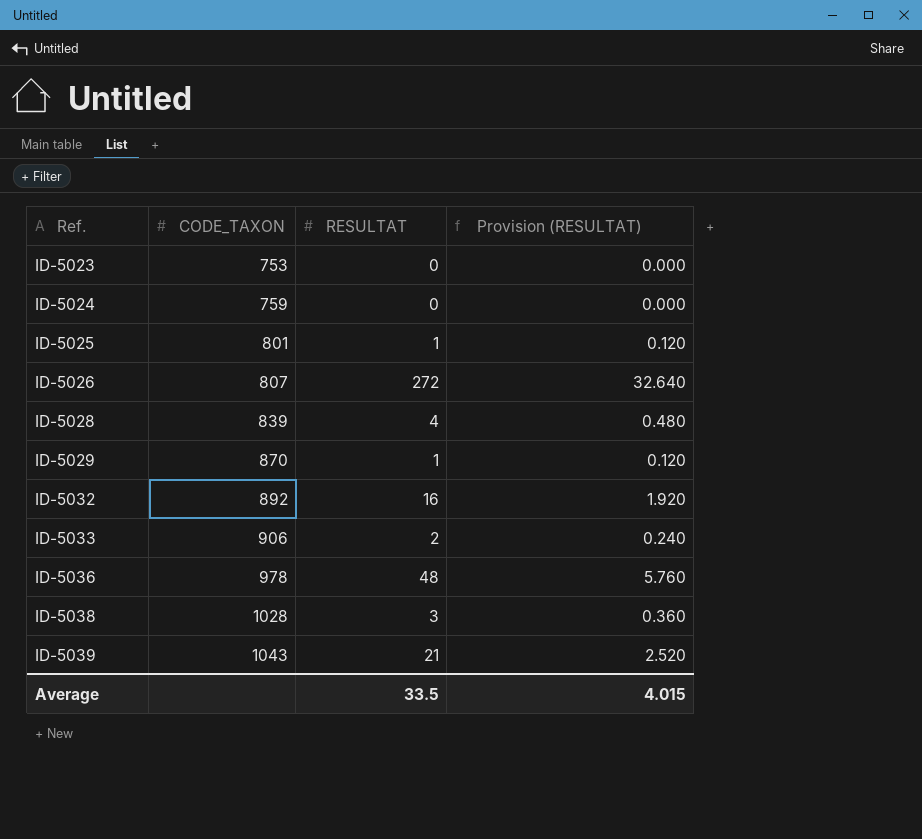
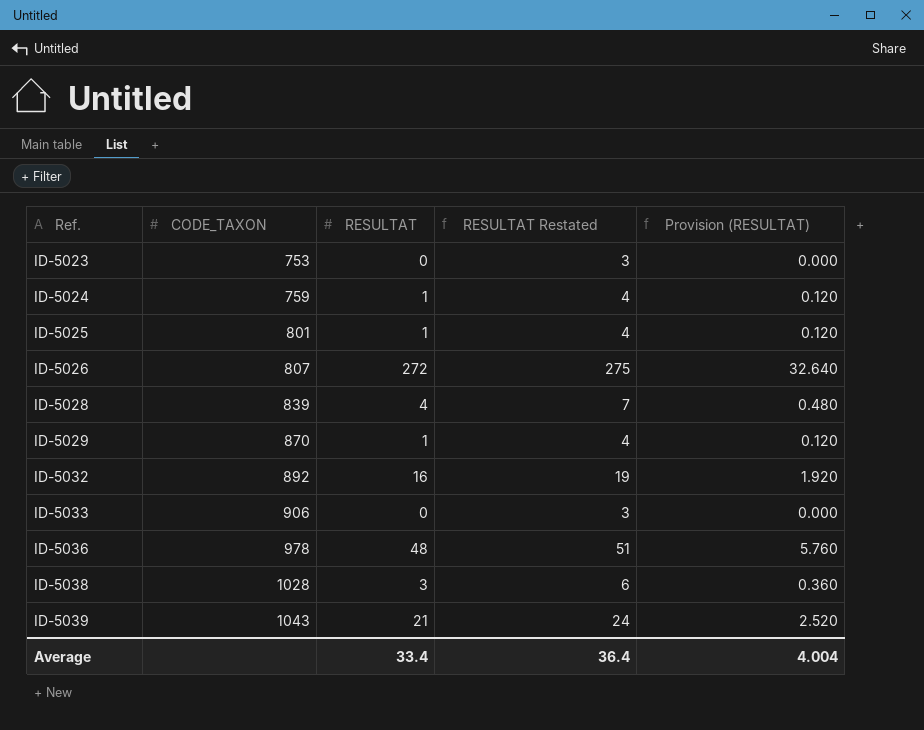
column RESULTAT Restated | formula: none -> [RESULTAT] + 3
ID-5024 | RESULTAT: 0 -> 1
ID-5024 | Provision (RESULTAT): 0.000 -> 0.120
ID-5033 | RESULTAT: 2 -> 0
ID-5033 | Provision (RESULTAT): 0.240 -> 0.000
Average | RESULTAT: 33.5 -> 33.4
Average | Provision (RESULTAT): 4.015 -> 4.004

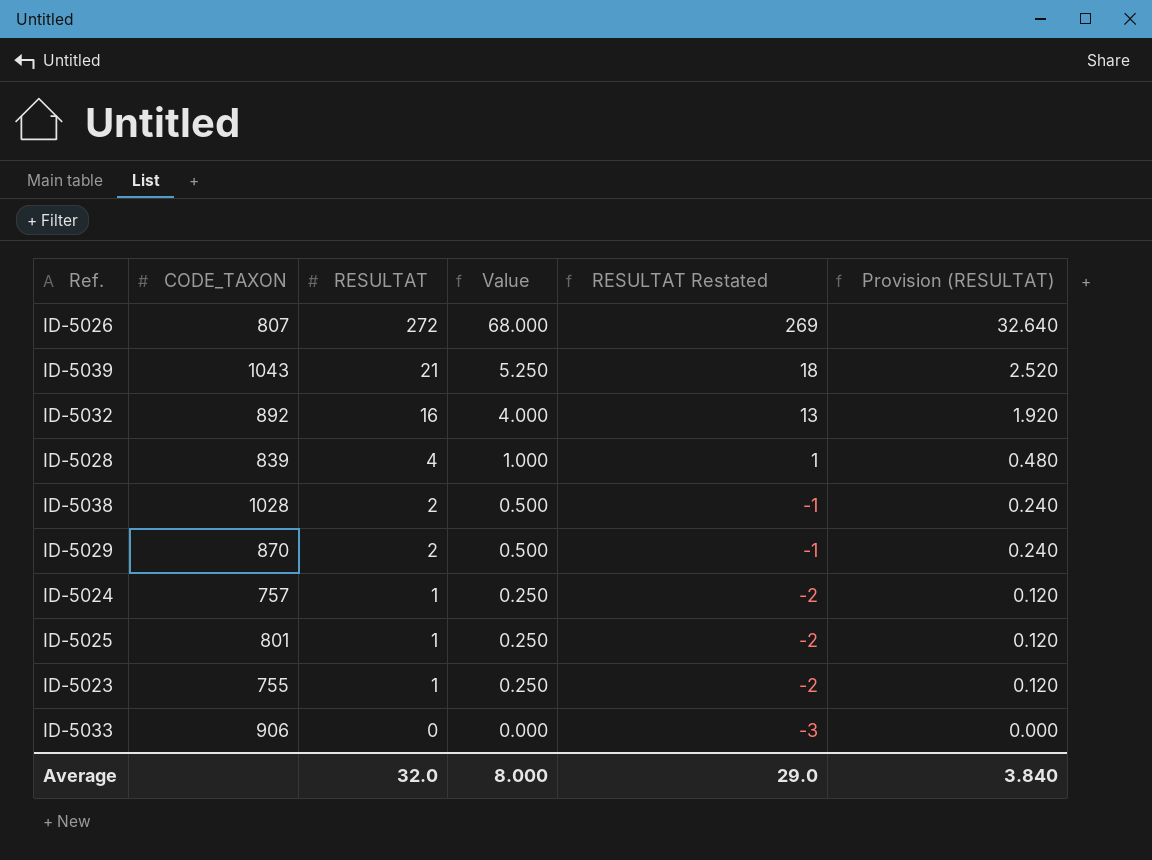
row order: Ref. ascending -> RESULTAT descending
column Value | formula: none -> [RESULTAT] * 0.25
column RESULTAT Restated | formula: [RESULTAT] + 3 -> [RESULTAT] - 3
row ID-5036: 978 | 48 | 51 | 5.760 -> none
ID-5038 | RESULTAT: 3 -> 2
ID-5038 | Provision (RESULTAT): 0.360 -> 0.240
ID-5029 | RESULTAT: 1 -> 2
ID-5029 | Provision (RESULTAT): 0.120 -> 0.240
ID-5024 | CODE_TAXON: 759 -> 757
ID-5023 | CODE_TAXON: 753 -> 755
ID-5023 | RESULTAT: 0 -> 1
ID-5023 | Provision (RESULTAT): 0.000 -> 0.120
Average | RESULTAT: 33.4 -> 32.0
Average | RESULTAT Restated: 36.4 -> 29.0
Average | Provision (RESULTAT): 4.004 -> 3.840

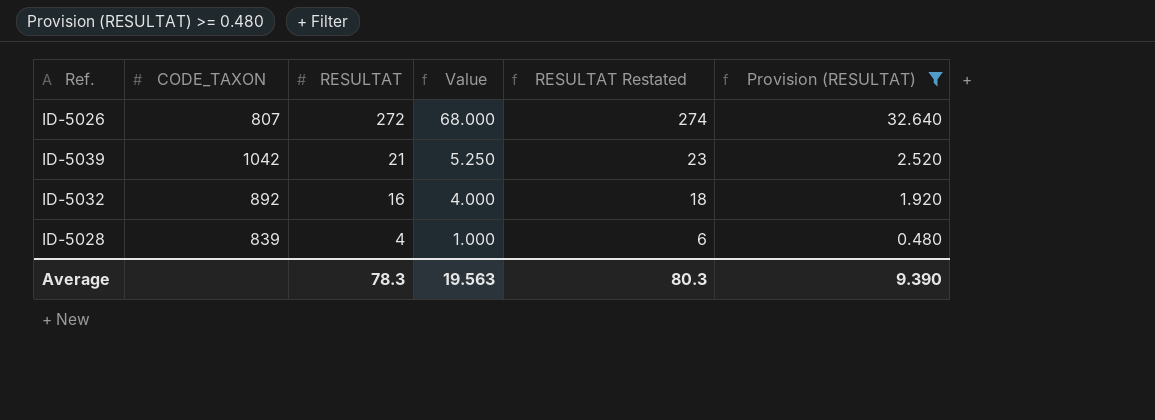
filter: none -> Provision (RESULTAT) >= 0.480
column RESULTAT Restated | formula: [RESULTAT] - 3 -> [RESULTAT] + 2
ID-5039 | CODE_TAXON: 1043 -> 1042
Average | RESULTAT: 32.0 -> 78.3
Average | Value: 8.000 -> 19.563
Average | RESULTAT Restated: 29.0 -> 80.3
Average | Provision (RESULTAT): 3.840 -> 9.390

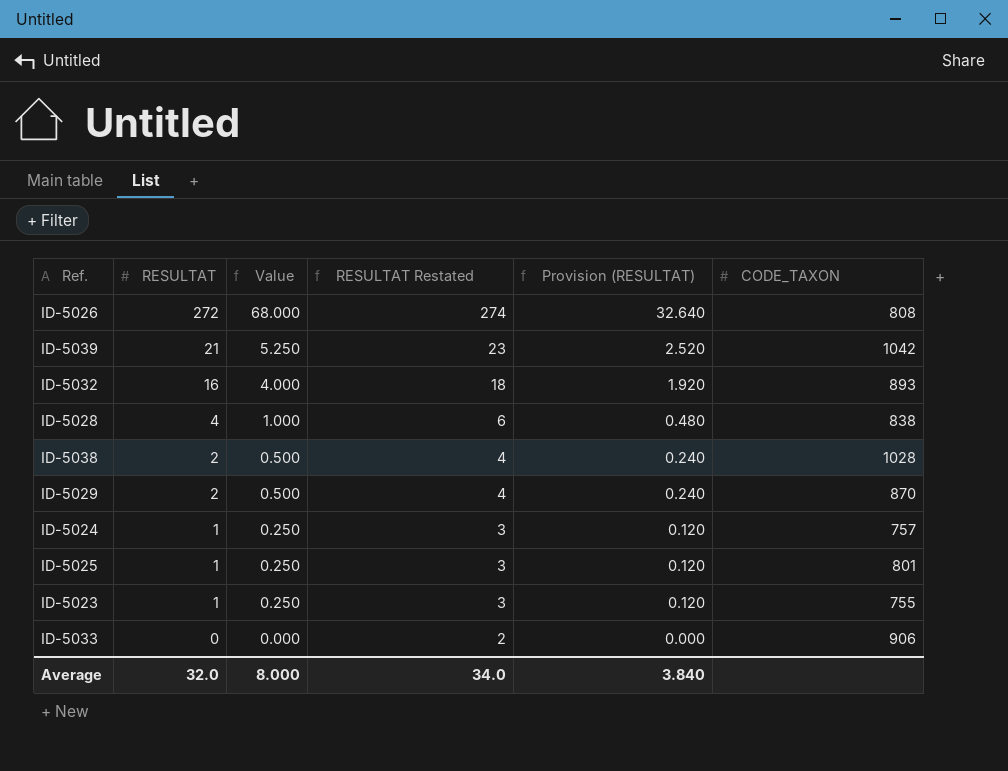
filter: Provision (RESULTAT) >= 0.480 -> none
column CODE_TAXON | position: 2 -> 6
ID-5026 | CODE_TAXON: 807 -> 808
ID-5032 | CODE_TAXON: 892 -> 893
ID-5028 | CODE_TAXON: 839 -> 838
Average | RESULTAT: 78.3 -> 32.0
Average | Value: 19.563 -> 8.000
Average | RESULTAT Restated: 80.3 -> 34.0
Average | Provision (RESULTAT): 9.390 -> 3.840

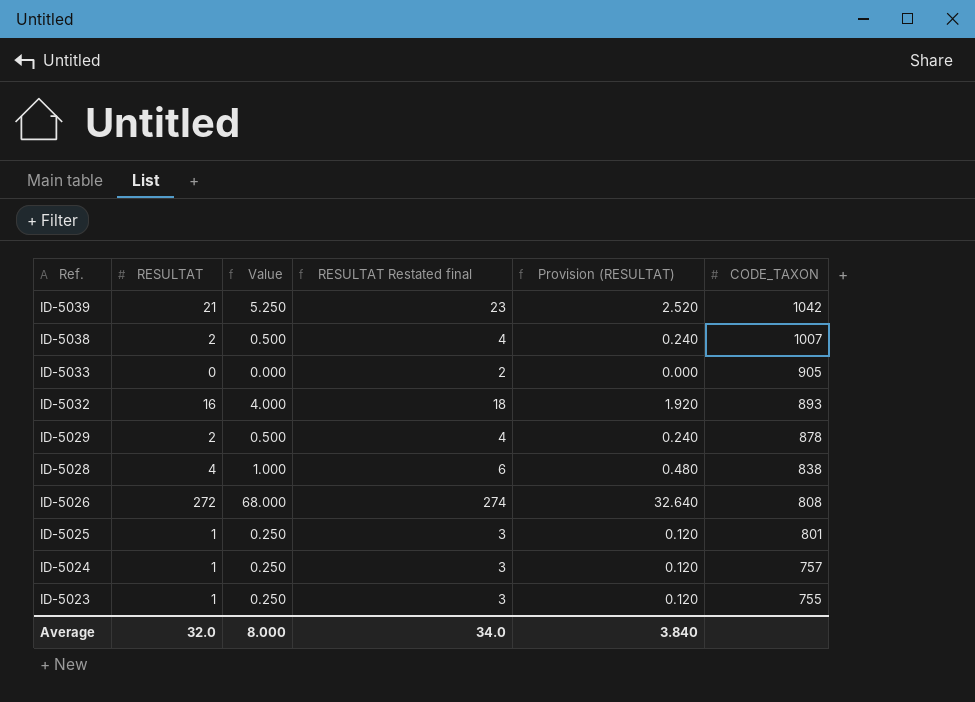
row order: RESULTAT descending -> Ref. descending
column name: RESULTAT Restated -> RESULTAT Restated final
ID-5038 | CODE_TAXON: 1028 -> 1007
ID-5033 | CODE_TAXON: 906 -> 905
ID-5029 | CODE_TAXON: 870 -> 878

